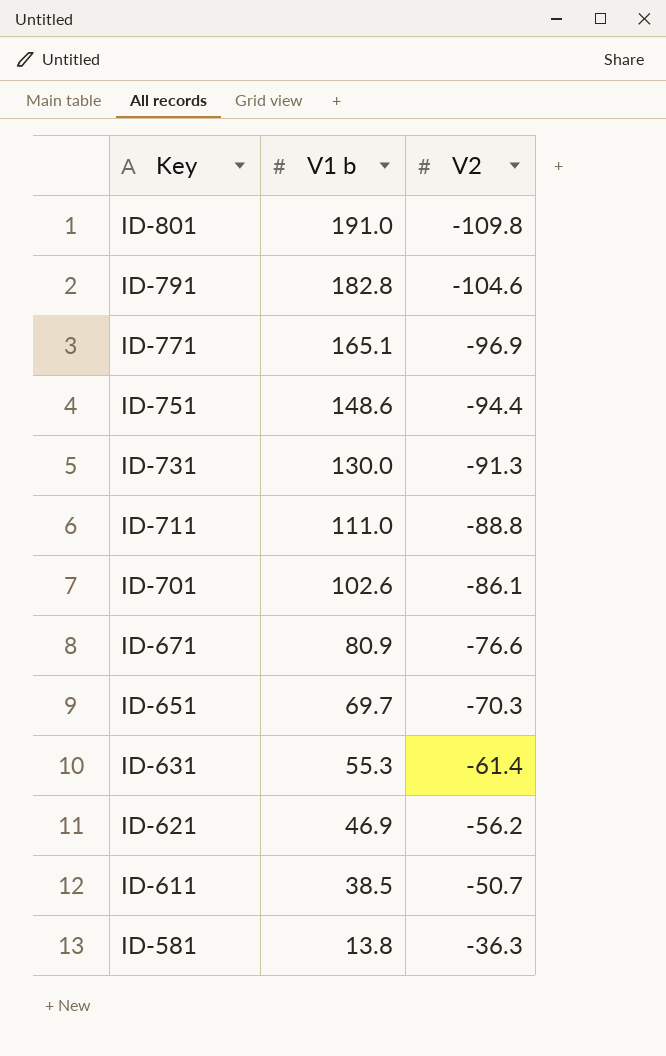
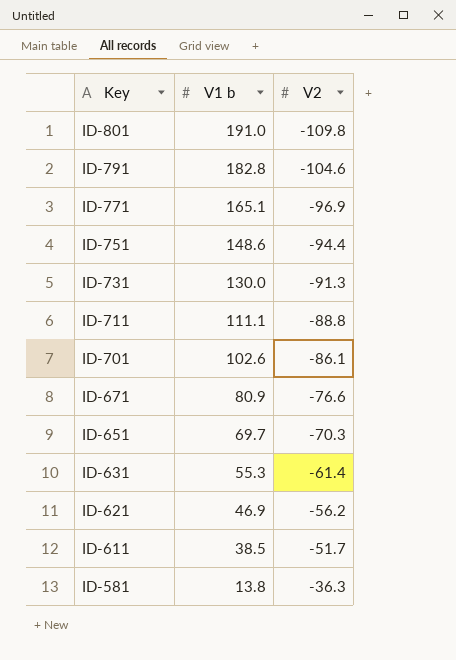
ID-711 | V1 b: 111.0 -> 111.1
ID-611 | V2: -50.7 -> -51.7

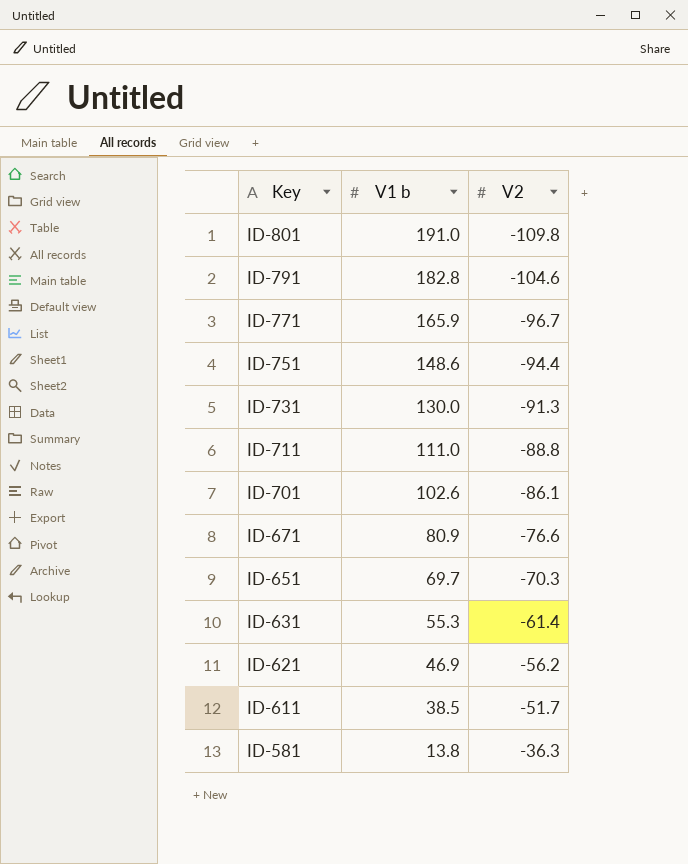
ID-771 | V1 b: 165.1 -> 165.9
ID-771 | V2: -96.9 -> -96.7
ID-711 | V1 b: 111.1 -> 111.0

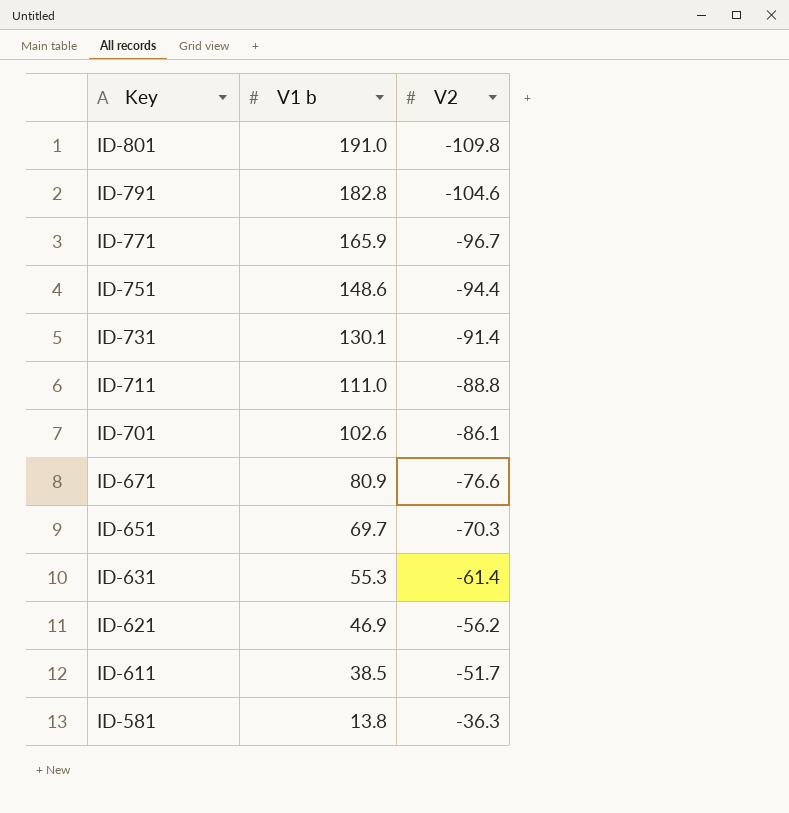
ID-731 | V1 b: 130.0 -> 130.1
ID-731 | V2: -91.3 -> -91.4

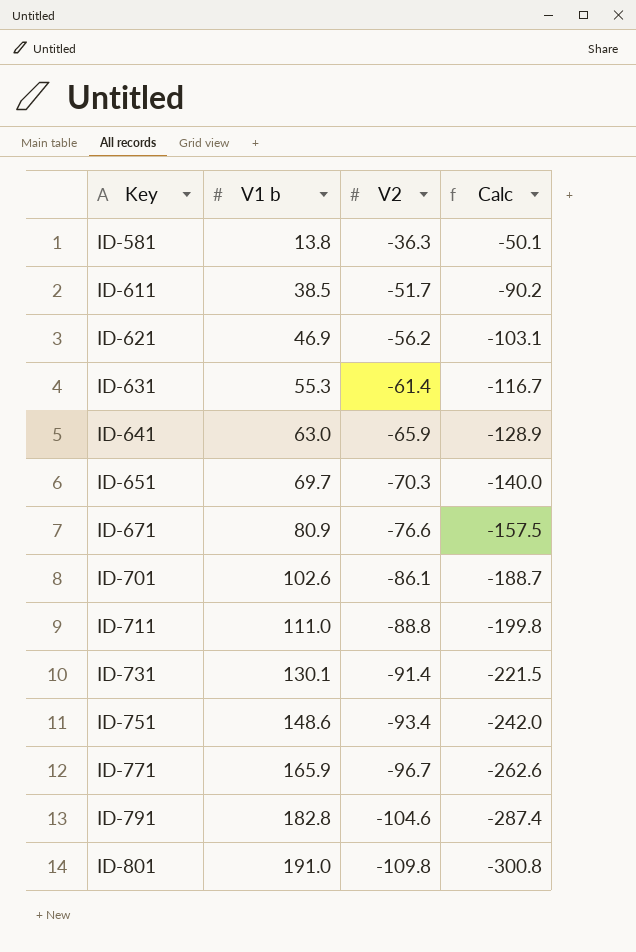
row order: Key descending -> Key ascending
column Calc | formula: none -> [V2] - [V1 b]
row ID-641: none -> 63.0 | -65.9 | -128.9
ID-751 | V2: -94.4 -> -93.4

